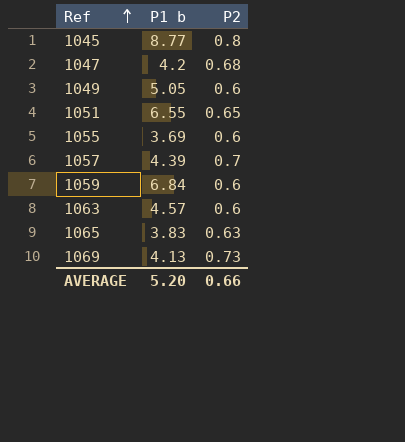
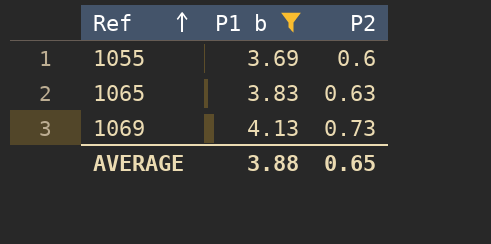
filter: none -> P1 b <= 4.13
AVERAGE | P1 b: 5.20 -> 3.88
AVERAGE | P2: 0.66 -> 0.65

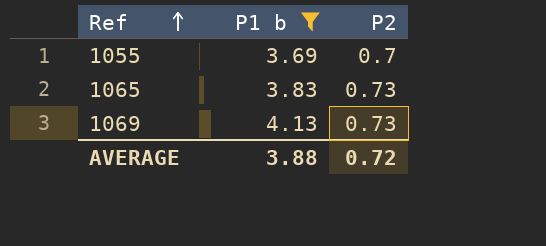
1055 | P2: 0.6 -> 0.7
1065 | P2: 0.63 -> 0.73
AVERAGE | P2: 0.65 -> 0.72

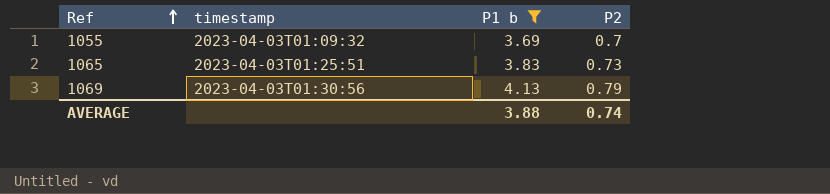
column timestamp | position: none -> 2
1069 | P2: 0.73 -> 0.79
AVERAGE | P2: 0.72 -> 0.74

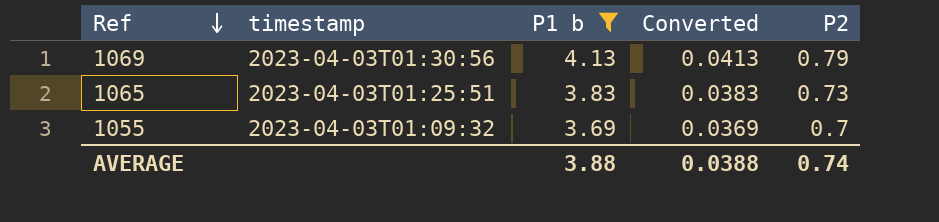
row order: Ref ascending -> Ref descending
column Converted | formula: none -> [P1 b] * 0.01

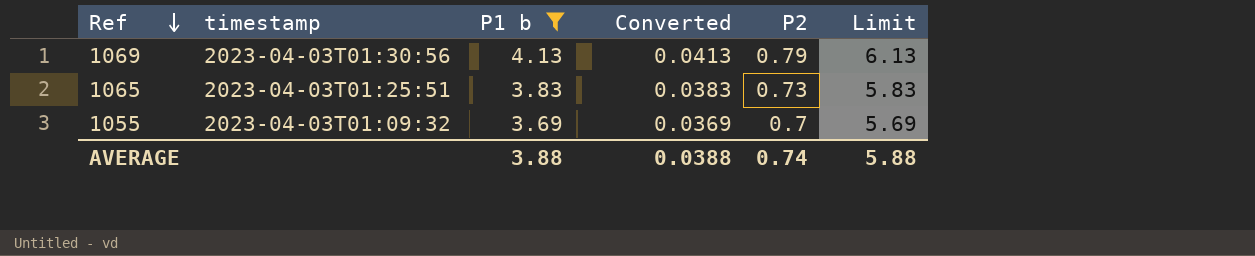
column Limit | formula: none -> [P1 b] + 2

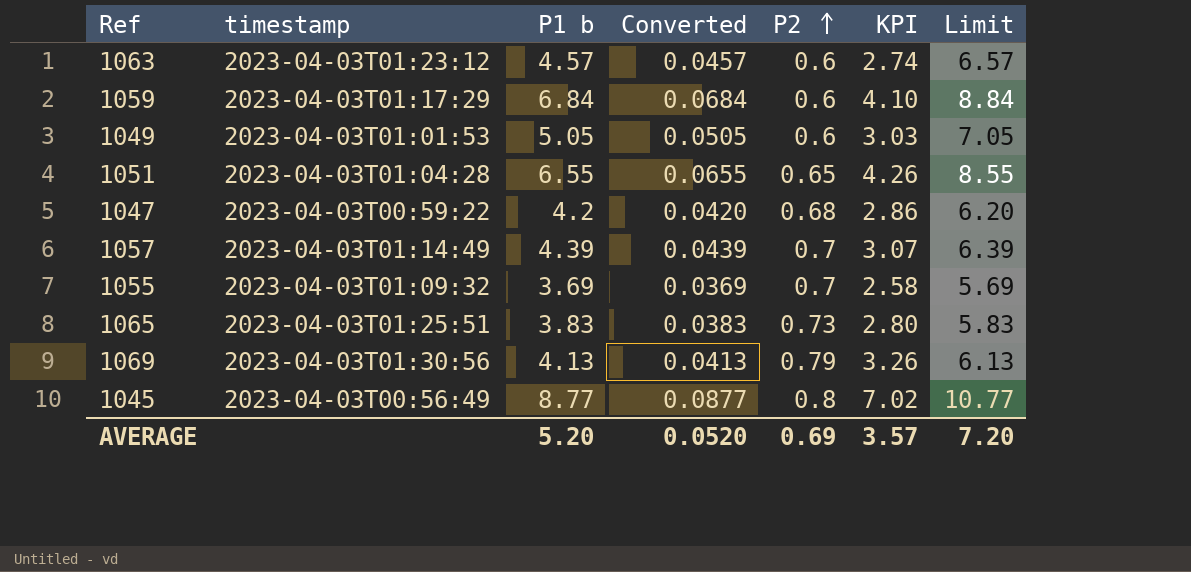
filter: P1 b <= 4.13 -> none
row order: Ref descending -> P2 ascending
column KPI | formula: none -> [P1 b] * [P2]
AVERAGE | P1 b: 3.88 -> 5.20
AVERAGE | Converted: 0.0388 -> 0.0520
AVERAGE | P2: 0.74 -> 0.69
AVERAGE | Limit: 5.88 -> 7.20

